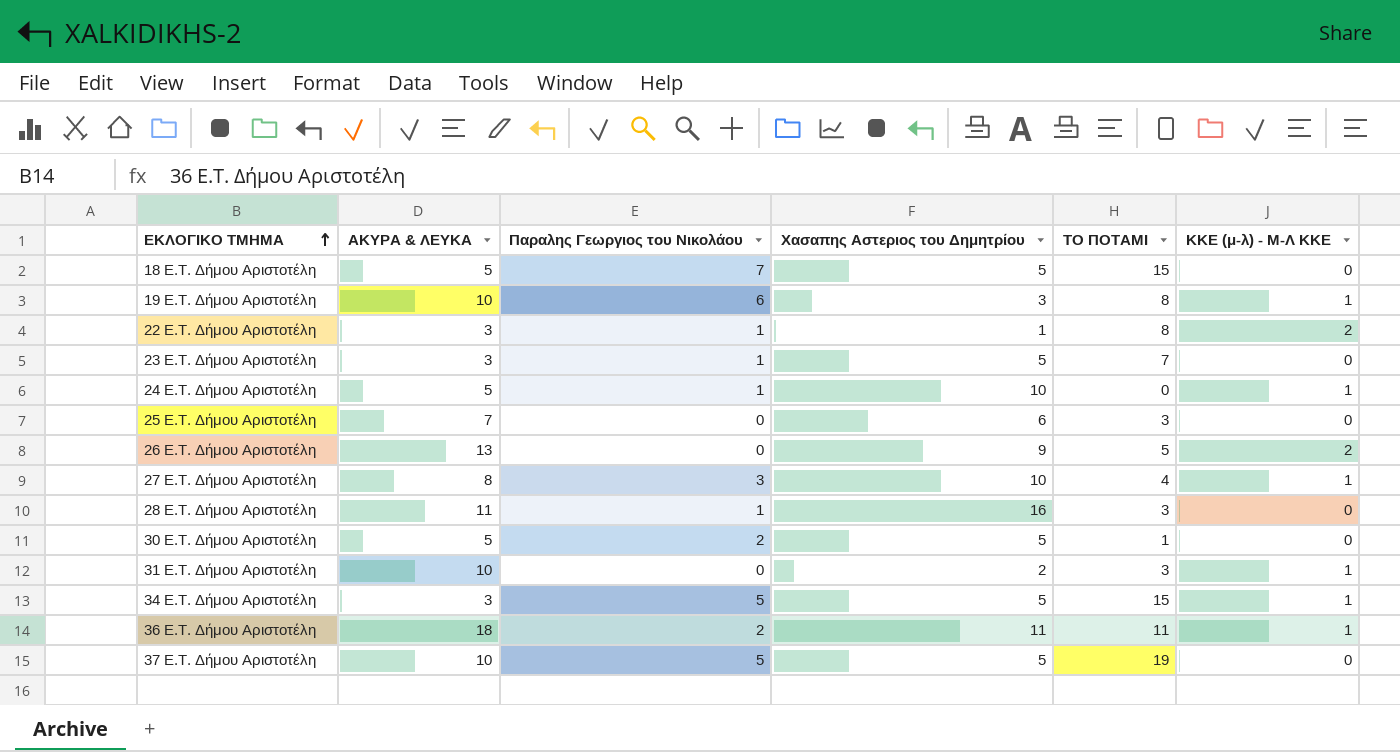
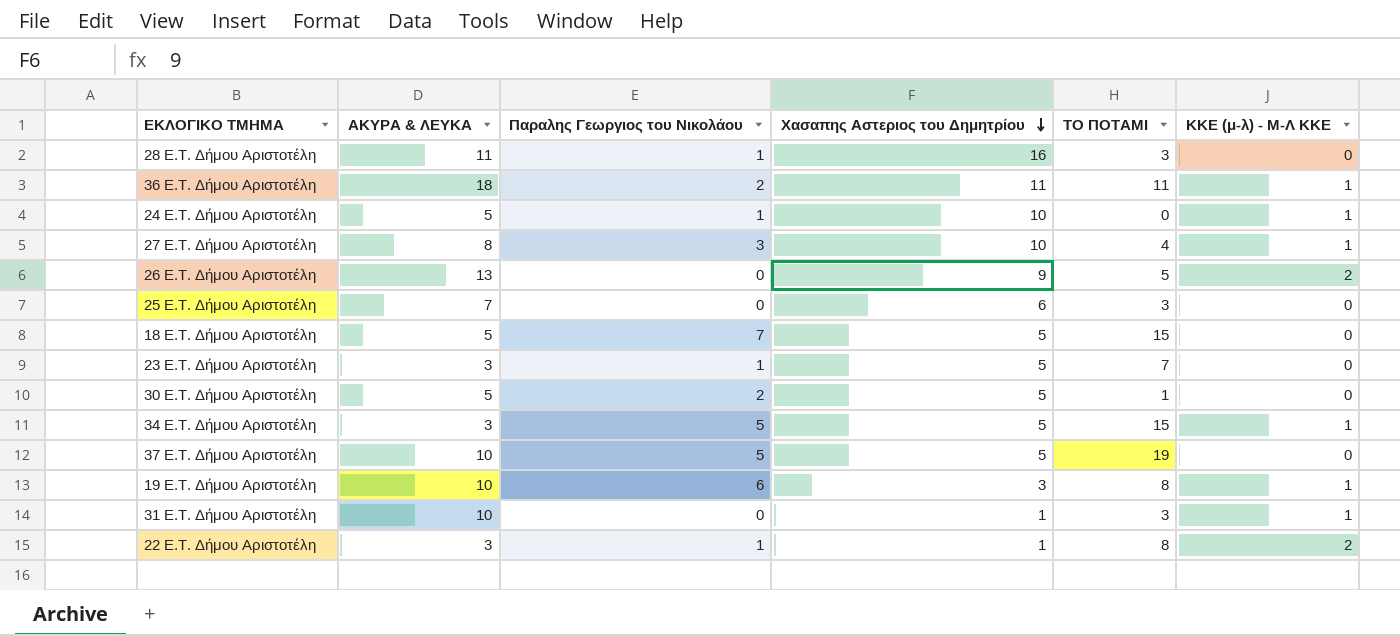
row order: ΕΚΛΟΓΙΚΟ ΤΜΗΜΑ ascending -> Χασαπης Αστεριος του Δημητρίου descending
31 E.T. Δήμου Αριστοτέλη | Χασαπης Αστεριος του Δημητρίου: 2 -> 1

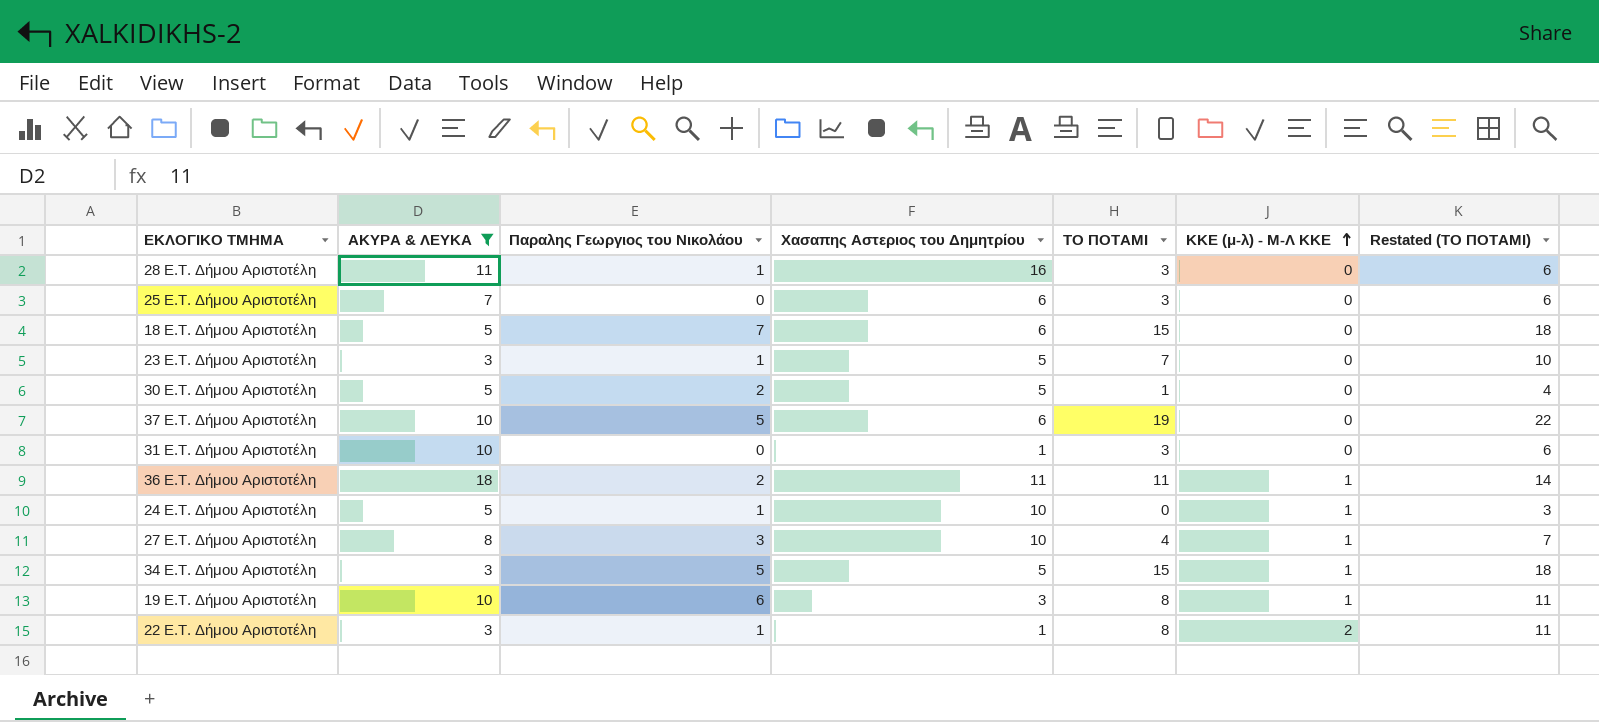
filter: none -> ΑΚΥΡΑ & ΛΕΥΚΑ != 13
row order: Χασαπης Αστεριος του Δημητρίου descending -> ΚΚΕ (μ-λ) - Μ-Λ ΚΚΕ ascending
column Restated (ΤΟ ΠΟΤΑΜΙ) | formula: none -> [ΤΟ ΠΟΤΑΜΙ] + 3
18 E.T. Δήμου Αριστοτέλη | Χασαπης Αστεριος του Δημητρίου: 5 -> 6
37 E.T. Δήμου Αριστοτέλη | Χασαπης Αστεριος του Δημητρίου: 5 -> 6
31 E.T. Δήμου Αριστοτέλη | ΚΚΕ (μ-λ) - Μ-Λ ΚΚΕ: 1 -> 0

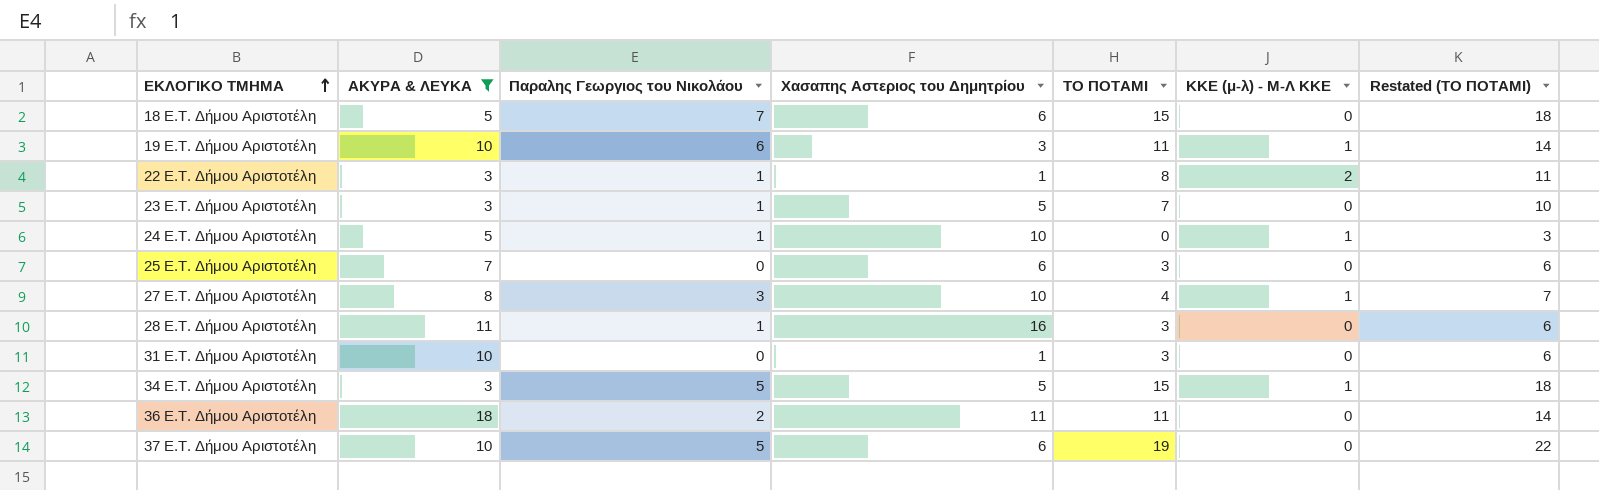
row order: ΚΚΕ (μ-λ) - Μ-Λ ΚΚΕ ascending -> ΕΚΛΟΓΙΚΟ ΤΜΗΜΑ ascending
row 30 E.T. Δήμου Αριστοτέλη: 5 | 2 | 5 | 1 | 0 | 4 -> none
19 E.T. Δήμου Αριστοτέλη | ΤΟ ΠΟΤΑΜΙ: 8 -> 11
19 E.T. Δήμου Αριστοτέλη | Restated (ΤΟ ΠΟΤΑΜΙ): 11 -> 14
36 E.T. Δήμου Αριστοτέλη | ΚΚΕ (μ-λ) - Μ-Λ ΚΚΕ: 1 -> 0

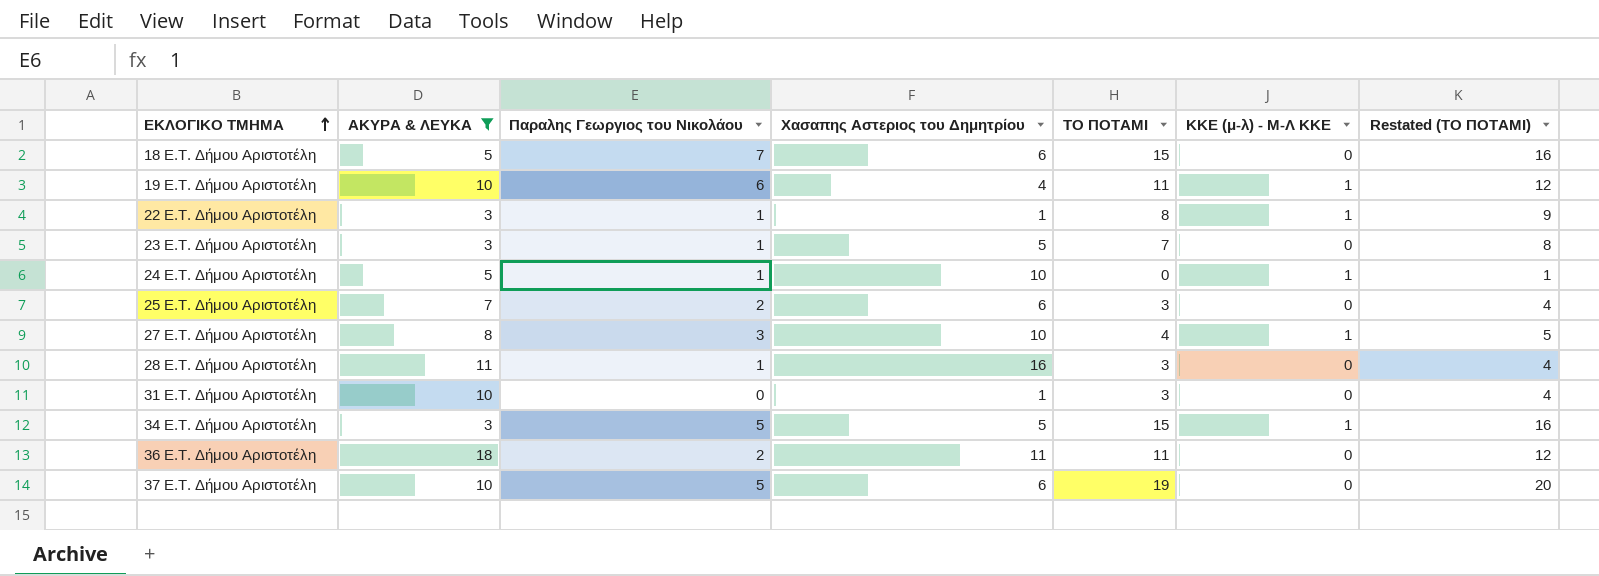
column Restated (ΤΟ ΠΟΤΑΜΙ) | formula: [ΤΟ ΠΟΤΑΜΙ] + 3 -> [ΤΟ ΠΟΤΑΜΙ] + 1
19 E.T. Δήμου Αριστοτέλη | Χασαπης Αστεριος του Δημητρίου: 3 -> 4
22 E.T. Δήμου Αριστοτέλη | ΚΚΕ (μ-λ) - Μ-Λ ΚΚΕ: 2 -> 1
25 E.T. Δήμου Αριστοτέλη | Παραλης Γεωργιος του Νικολάου: 0 -> 2

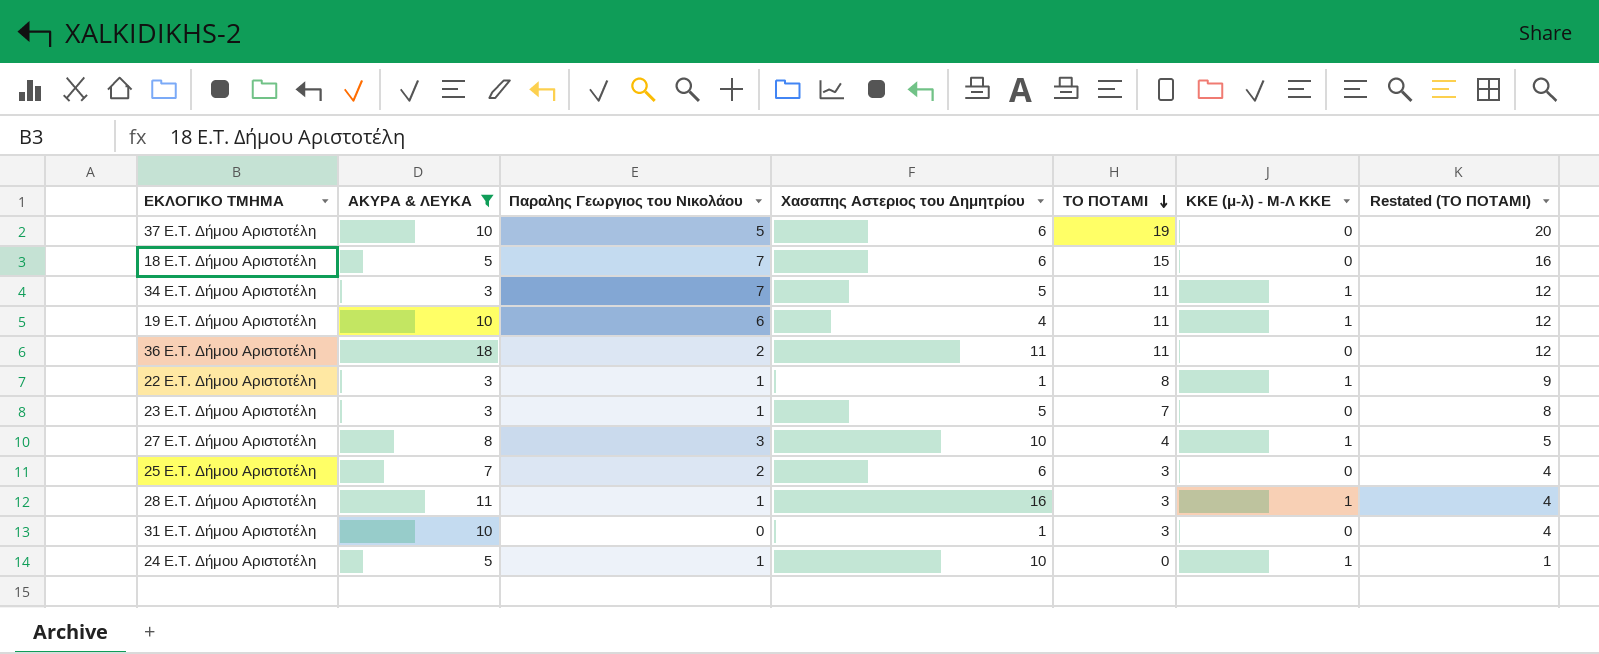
row order: ΕΚΛΟΓΙΚΟ ΤΜΗΜΑ ascending -> ΤΟ ΠΟΤΑΜΙ descending
34 E.T. Δήμου Αριστοτέλη | Παραλης Γεωργιος του Νικολάου: 5 -> 7
34 E.T. Δήμου Αριστοτέλη | ΤΟ ΠΟΤΑΜΙ: 15 -> 11
34 E.T. Δήμου Αριστοτέλη | Restated (ΤΟ ΠΟΤΑΜΙ): 16 -> 12
28 E.T. Δήμου Αριστοτέλη | ΚΚΕ (μ-λ) - Μ-Λ ΚΚΕ: 0 -> 1

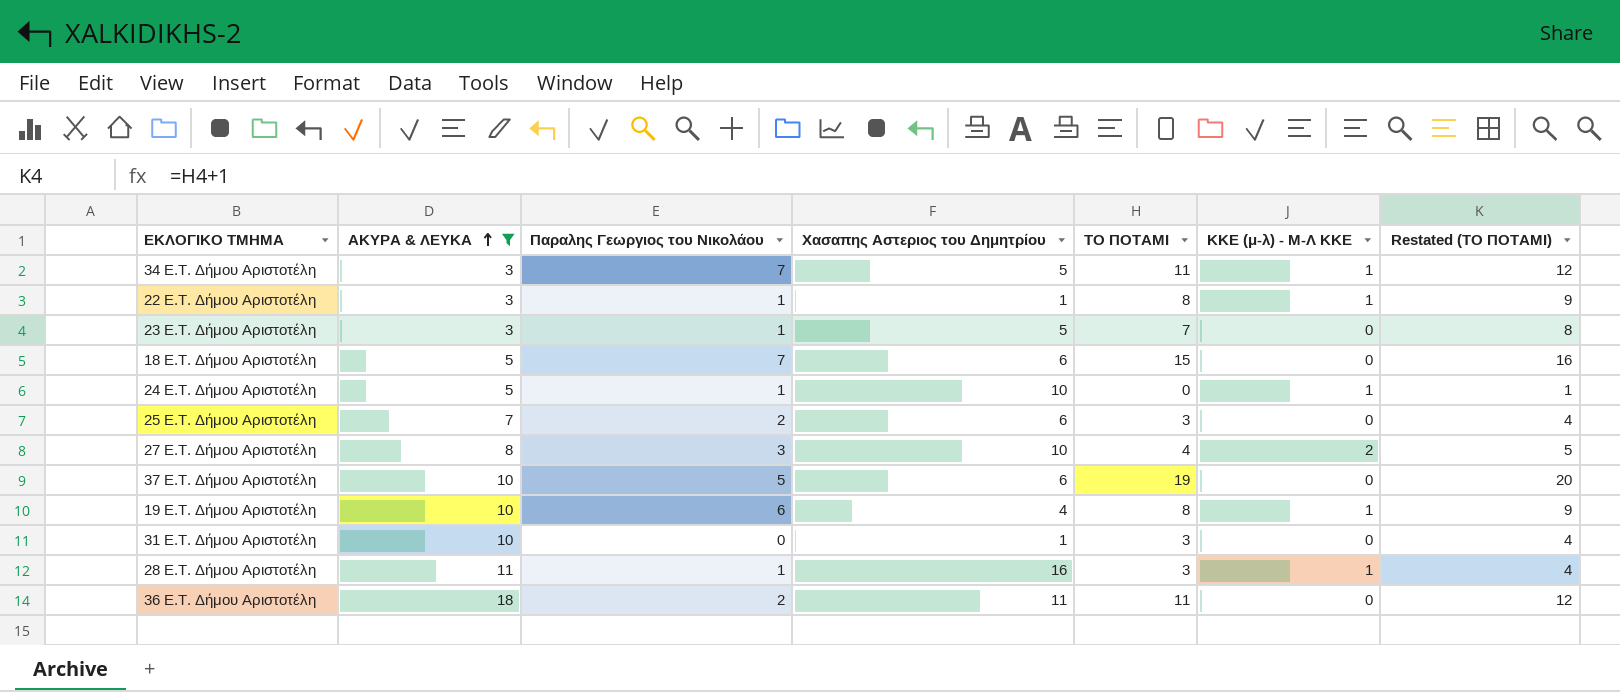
row order: ΤΟ ΠΟΤΑΜΙ descending -> ΑΚΥΡΑ & ΛΕΥΚΑ ascending
27 E.T. Δήμου Αριστοτέλη | ΚΚΕ (μ-λ) - Μ-Λ ΚΚΕ: 1 -> 2
19 E.T. Δήμου Αριστοτέλη | ΤΟ ΠΟΤΑΜΙ: 11 -> 8
19 E.T. Δήμου Αριστοτέλη | Restated (ΤΟ ΠΟΤΑΜΙ): 12 -> 9

